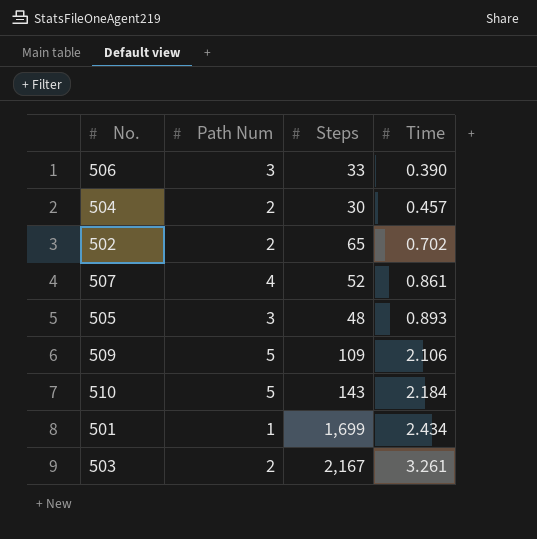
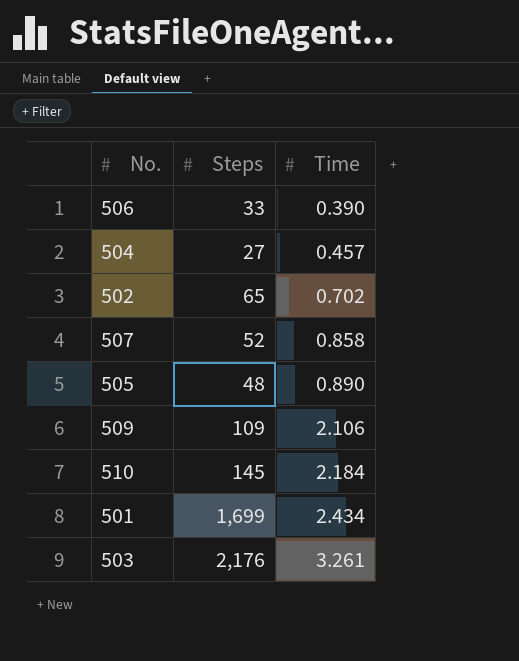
column Path Num | position: 2 -> none
504 | Steps: 30 -> 27
507 | Time: 0.861 -> 0.858
505 | Time: 0.893 -> 0.890
510 | Steps: 143 -> 145
503 | Steps: 2,167 -> 2,176

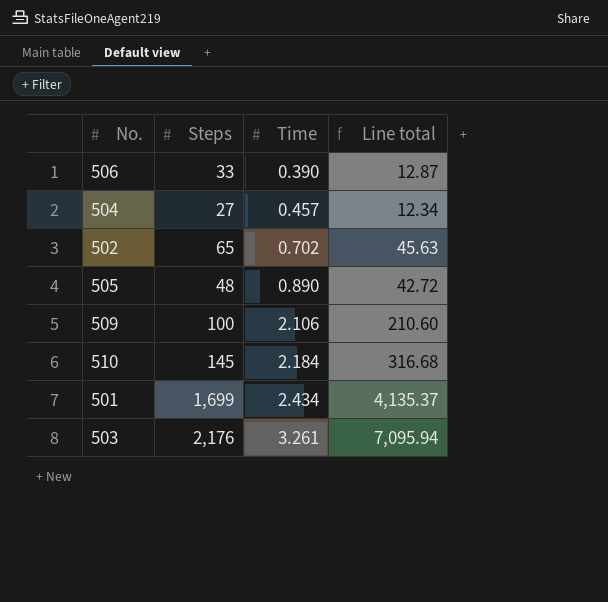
column Line total | formula: none -> [Steps] * [Time]
row 507: 52 | 0.858 -> none
509 | Steps: 109 -> 100

